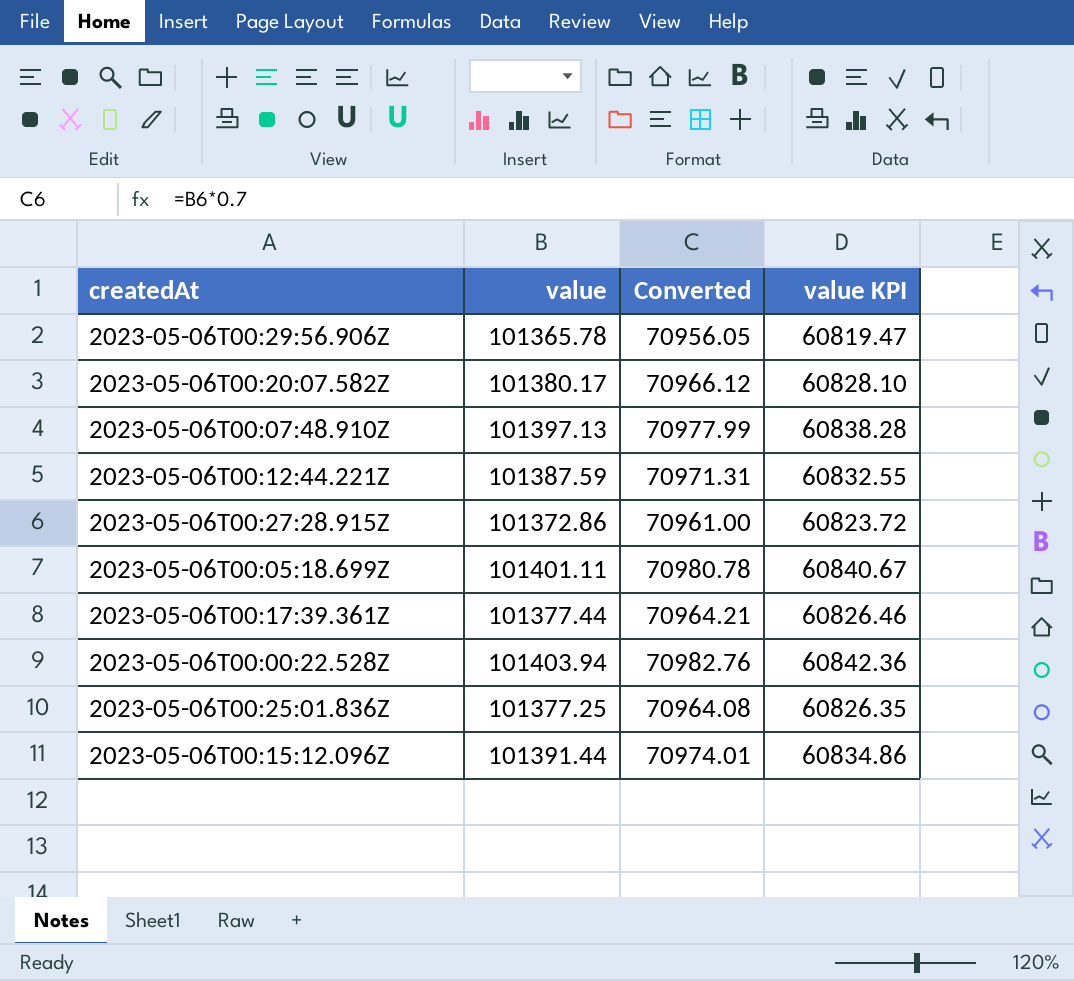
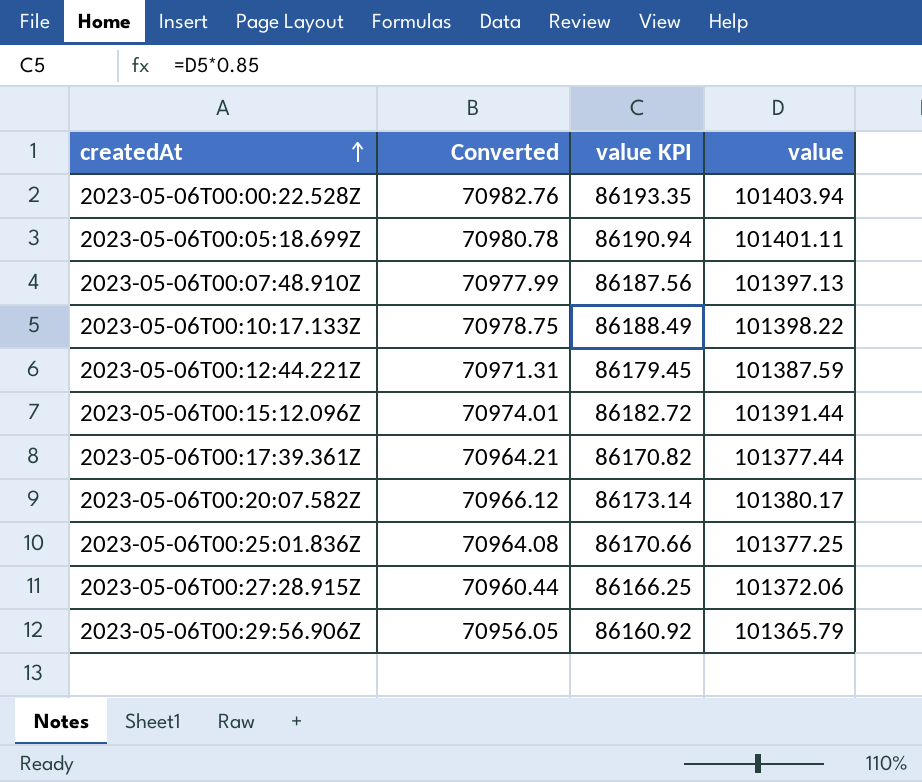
row order: none -> createdAt ascending
column value KPI | formula: [value] * 0.6 -> [value] * 0.85
column value | position: 2 -> 4
row 2023-05-06T00:10:17.133Z: none -> 70978.75 | 86188.49 | 101398.22
2023-05-06T00:27:28.915Z | Converted: 70961.00 -> 70960.44
2023-05-06T00:27:28.915Z | value: 101372.86 -> 101372.06
2023-05-06T00:29:56.906Z | value: 101365.78 -> 101365.79

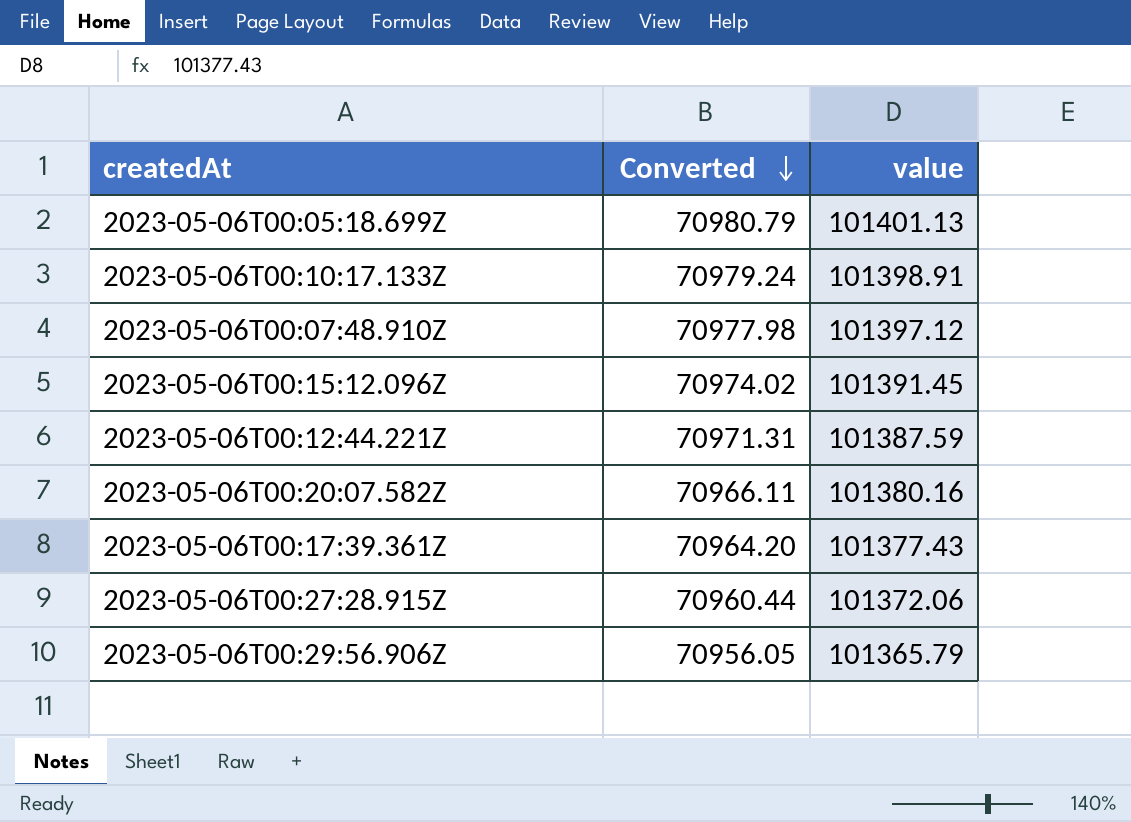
row order: createdAt ascending -> Converted descending
column value KPI | formula: [value] * 0.85 -> none
row 2023-05-06T00:00:22.528Z: 70982.76 | 86193.35 | 101403.94 -> none
row 2023-05-06T00:25:01.836Z: 70964.08 | 86170.66 | 101377.25 -> none
2023-05-06T00:05:18.699Z | Converted: 70980.78 -> 70980.79
2023-05-06T00:05:18.699Z | value: 101401.11 -> 101401.13
2023-05-06T00:10:17.133Z | Converted: 70978.75 -> 70979.24
2023-05-06T00:10:17.133Z | value: 101398.22 -> 101398.91
2023-05-06T00:07:48.910Z | Converted: 70977.99 -> 70977.98
2023-05-06T00:07:48.910Z | value: 101397.13 -> 101397.12
2023-05-06T00:15:12.096Z | Converted: 70974.01 -> 70974.02
2023-05-06T00:15:12.096Z | value: 101391.44 -> 101391.45
2023-05-06T00:20:07.582Z | Converted: 70966.12 -> 70966.11
2023-05-06T00:20:07.582Z | value: 101380.17 -> 101380.16
2023-05-06T00:17:39.361Z | Converted: 70964.21 -> 70964.20
2023-05-06T00:17:39.361Z | value: 101377.44 -> 101377.43

